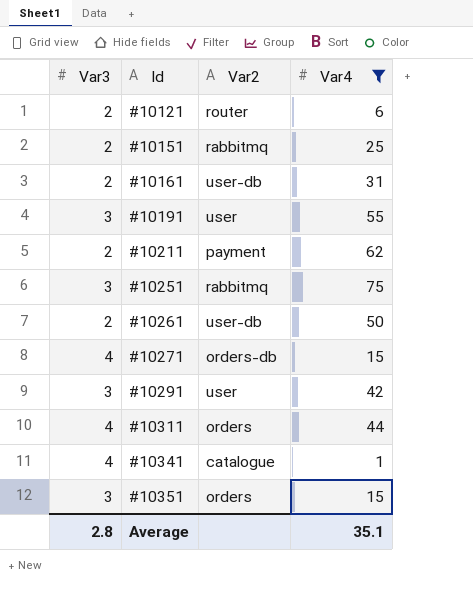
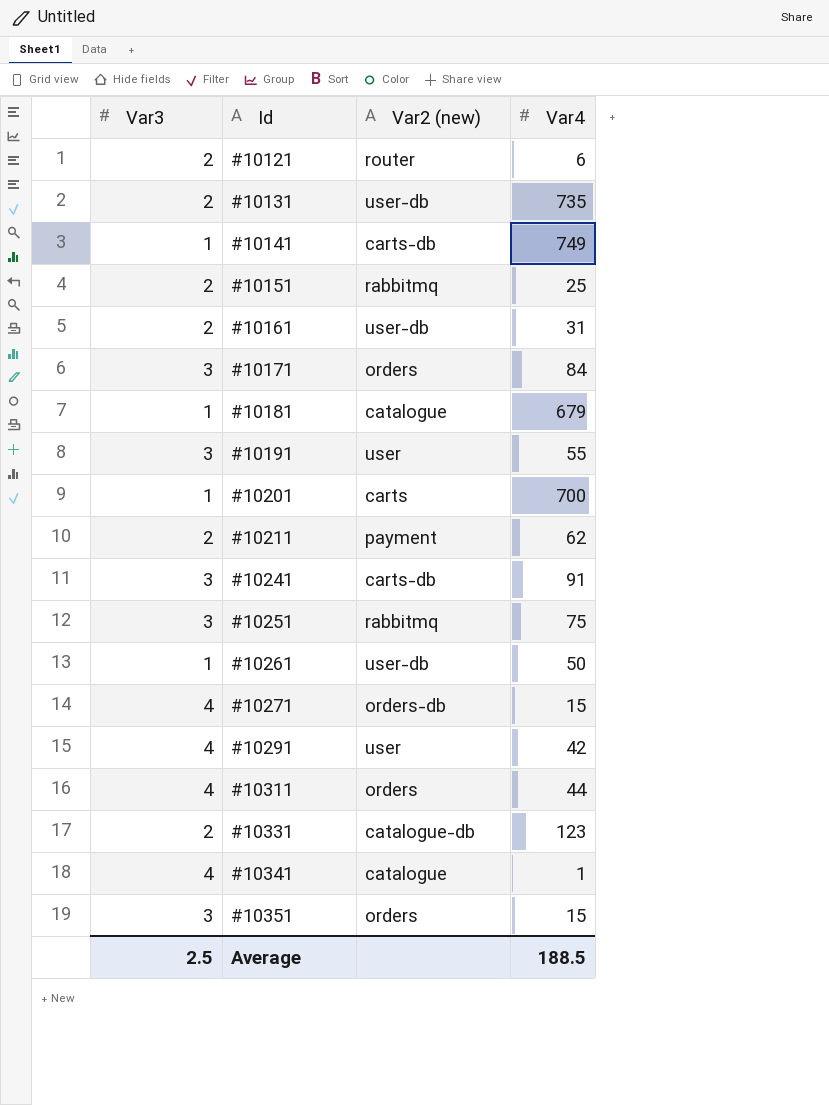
filter: Var4 <= 75 -> none
column name: Var2 -> Var2 (new)
#10261 | Var3: 2 -> 1
#10291 | Var3: 3 -> 4
Average | Var3: 2.8 -> 2.5
Average | Var4: 35.1 -> 188.5

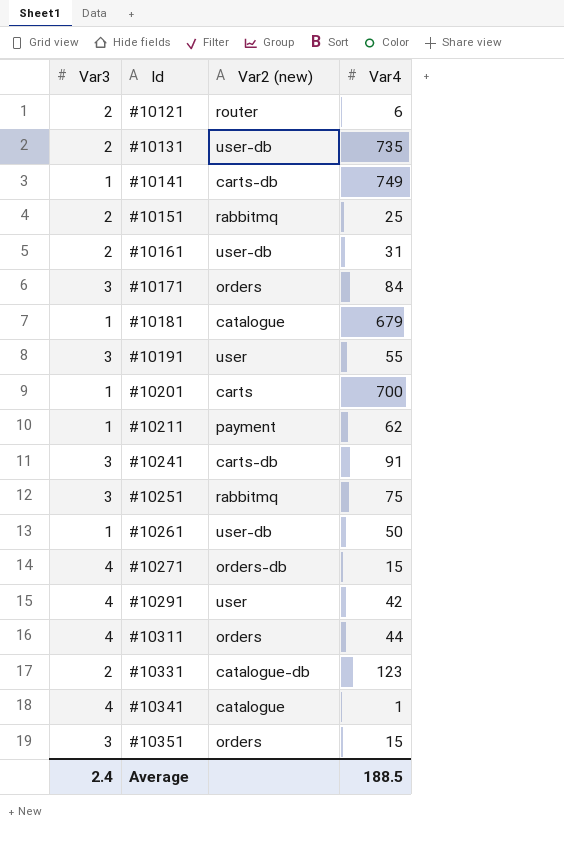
#10211 | Var3: 2 -> 1
Average | Var3: 2.5 -> 2.4

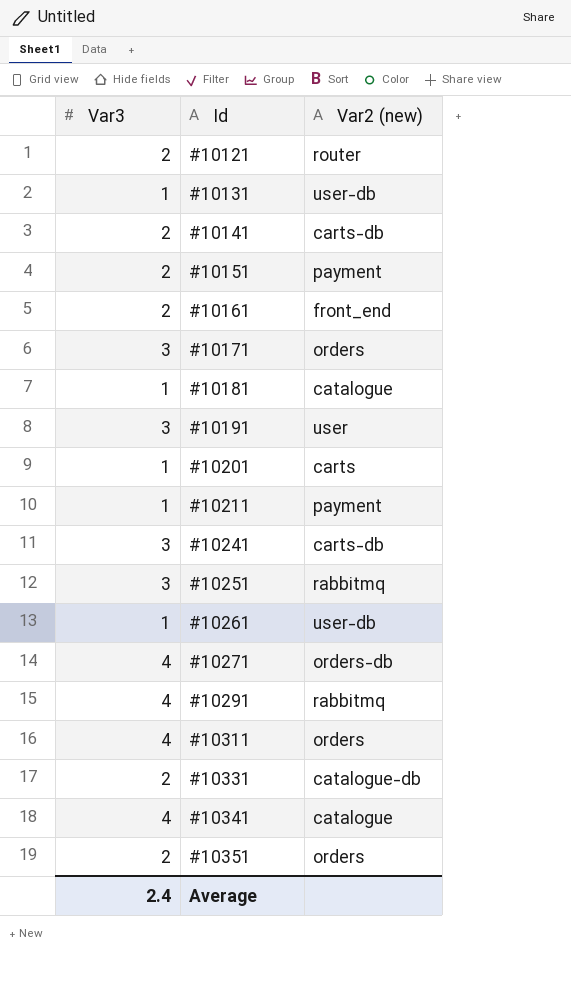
column Var4 | position: 4 -> none
#10131 | Var3: 2 -> 1
#10141 | Var3: 1 -> 2
#10151 | Var2 (new): rabbitmq -> payment
#10161 | Var2 (new): user-db -> front_end
#10291 | Var2 (new): user -> rabbitmq
#10351 | Var3: 3 -> 2

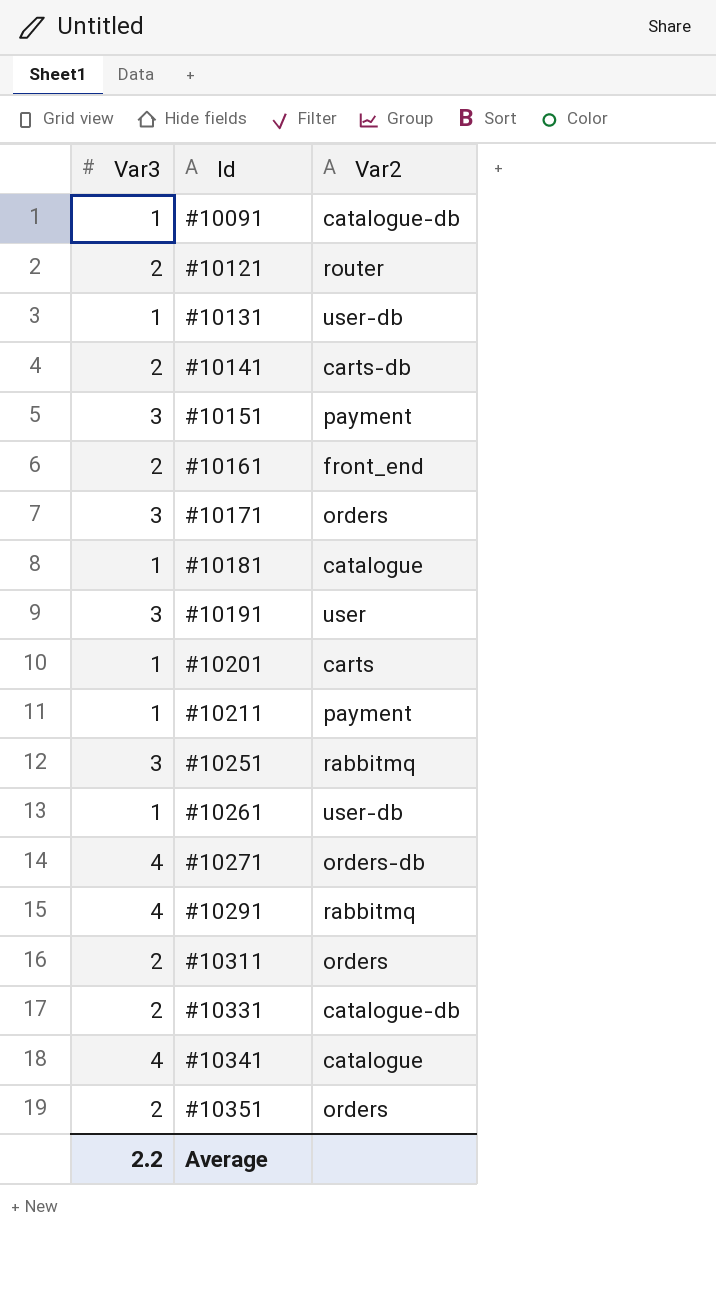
column name: Var2 (new) -> Var2
row #10241: 3 | carts-db -> none
row #10091: none -> 1 | catalogue-db
#10151 | Var3: 2 -> 3
#10311 | Var3: 4 -> 2
Average | Var3: 2.4 -> 2.2

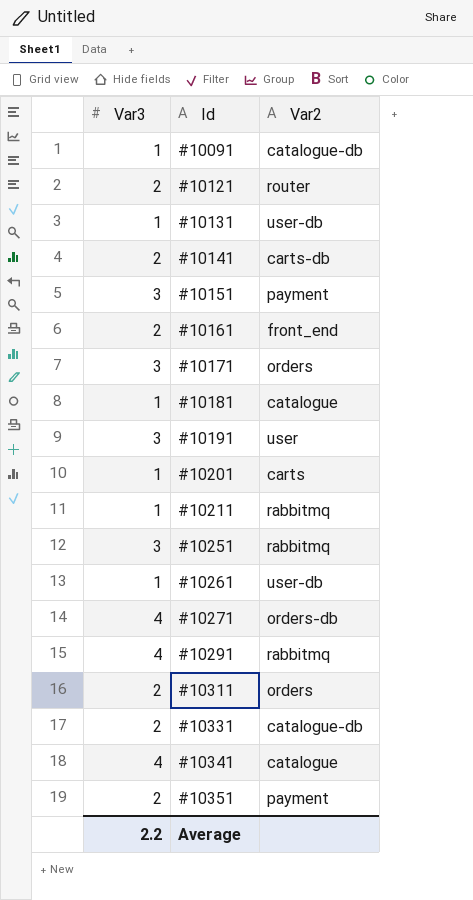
#10211 | Var2: payment -> rabbitmq
#10351 | Var2: orders -> payment

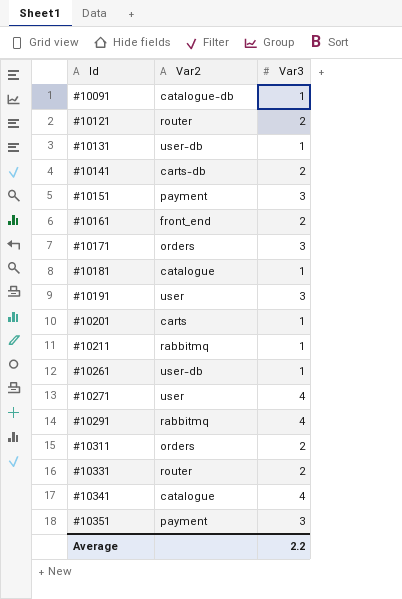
column Var3 | position: 1 -> 3
row #10251: 3 | rabbitmq -> none
#10271 | Var2: orders-db -> user
#10331 | Var2: catalogue-db -> router
#10351 | Var3: 2 -> 3

